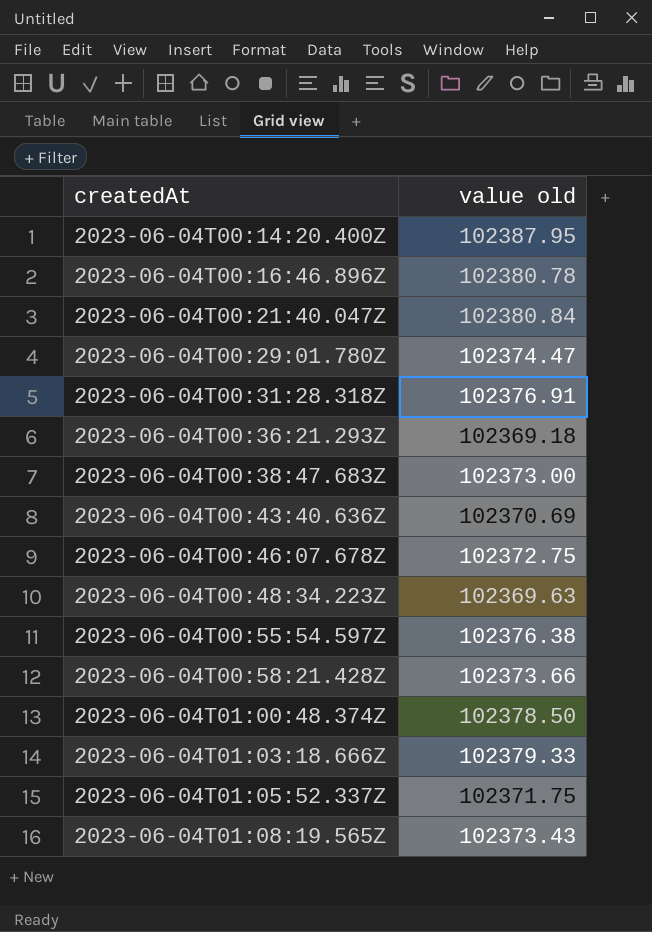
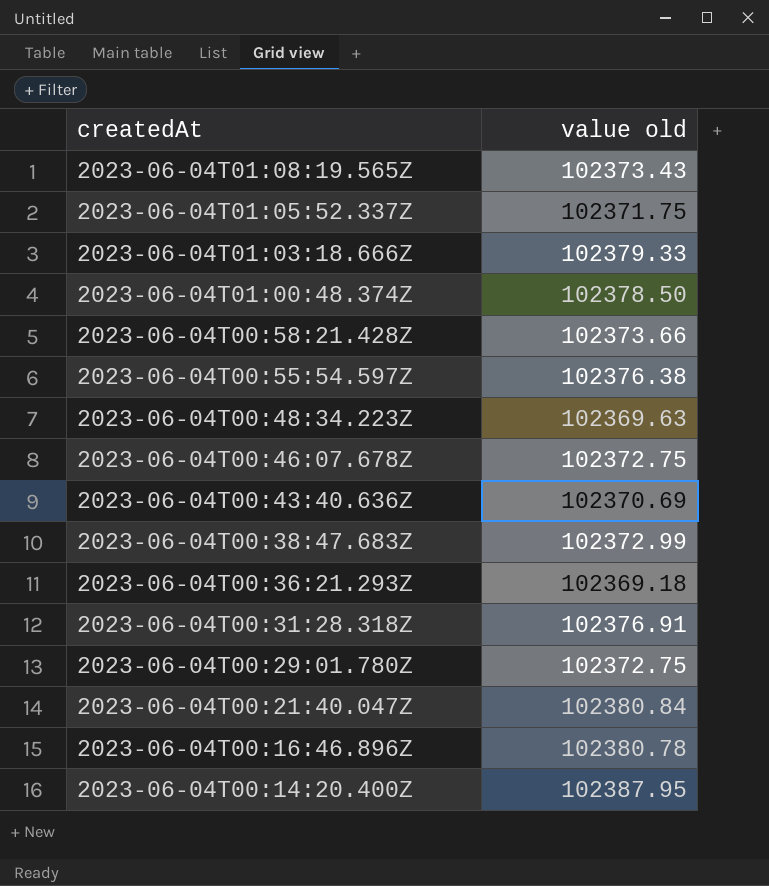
row order: createdAt ascending -> createdAt descending
2023-06-04T00:38:47.683Z | value old: 102373.00 -> 102372.99
2023-06-04T00:29:01.780Z | value old: 102374.47 -> 102372.75

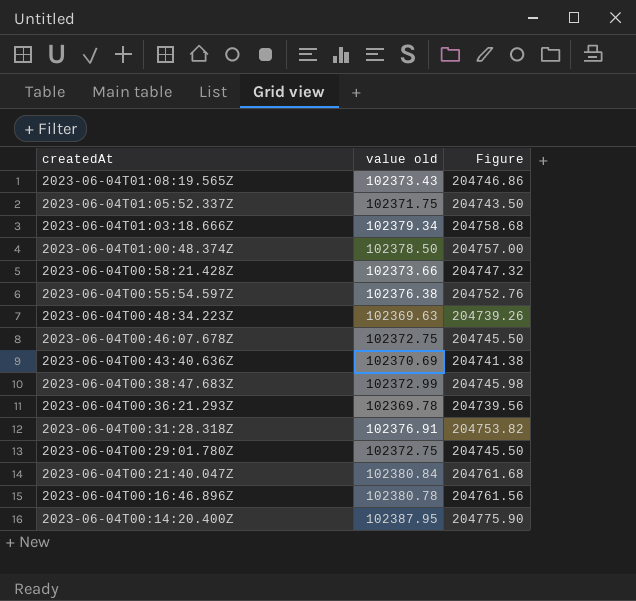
column Figure | formula: none -> [value old] * 2
2023-06-04T01:03:18.666Z | value old: 102379.33 -> 102379.34
2023-06-04T00:36:21.293Z | value old: 102369.18 -> 102369.78

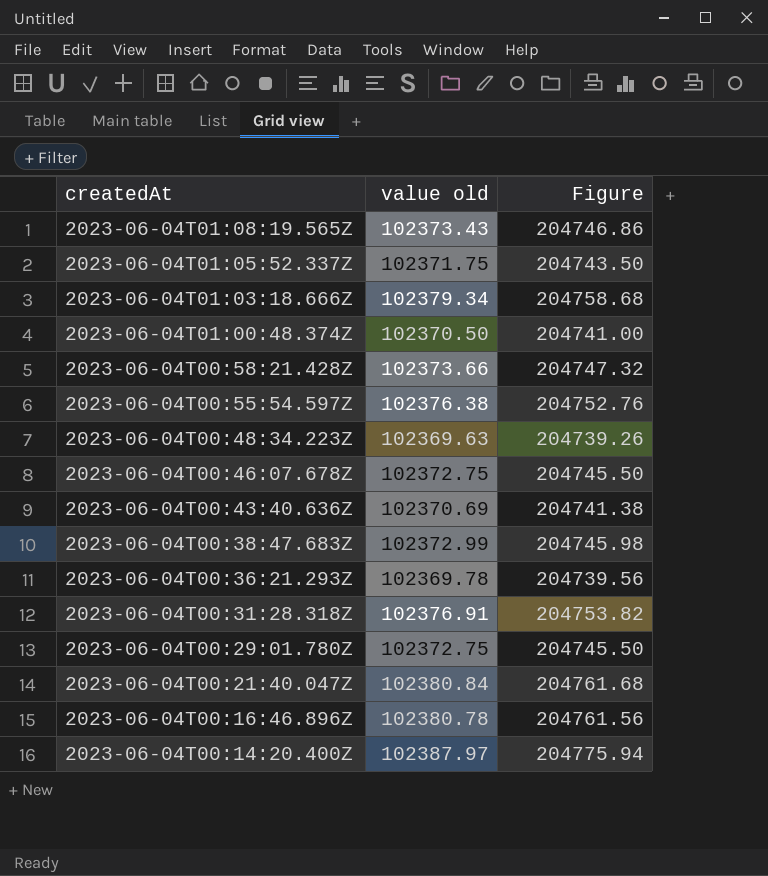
2023-06-04T01:00:48.374Z | value old: 102378.50 -> 102370.50
2023-06-04T01:00:48.374Z | Figure: 204757.00 -> 204741.00
2023-06-04T00:14:20.400Z | value old: 102387.95 -> 102387.97
2023-06-04T00:14:20.400Z | Figure: 204775.90 -> 204775.94

